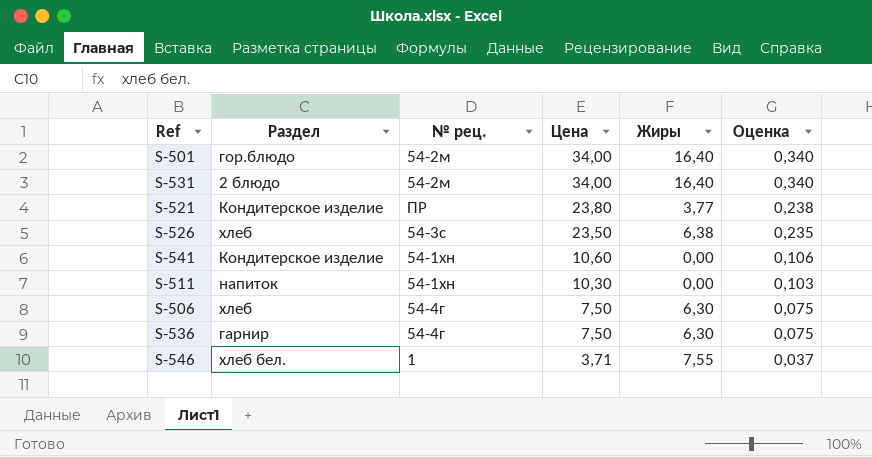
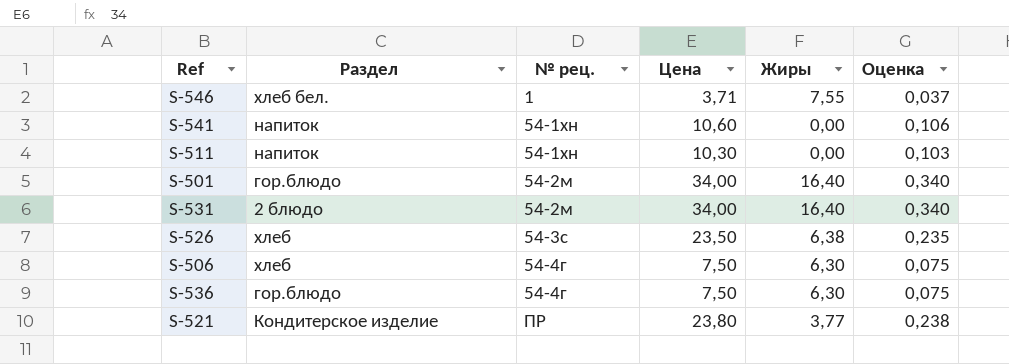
row order: Цена descending -> № рец. ascending
S-541 | Раздел: Кондитерское изделие -> напиток
S-536 | Раздел: гарнир -> гор.блюдо

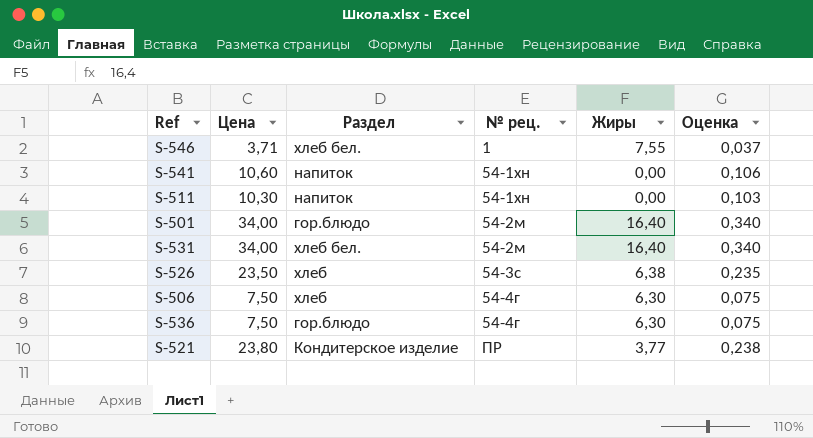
column Цена | position: 4 -> 2
S-531 | Раздел: 2 блюдо -> хлеб бел.

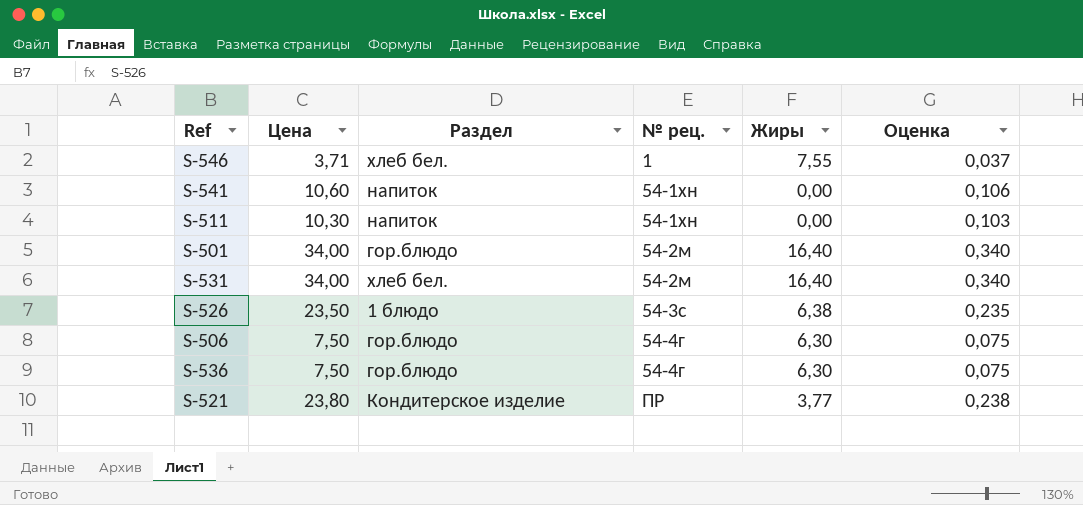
S-526 | Раздел: хлеб -> 1 блюдо
S-506 | Раздел: хлеб -> гор.блюдо

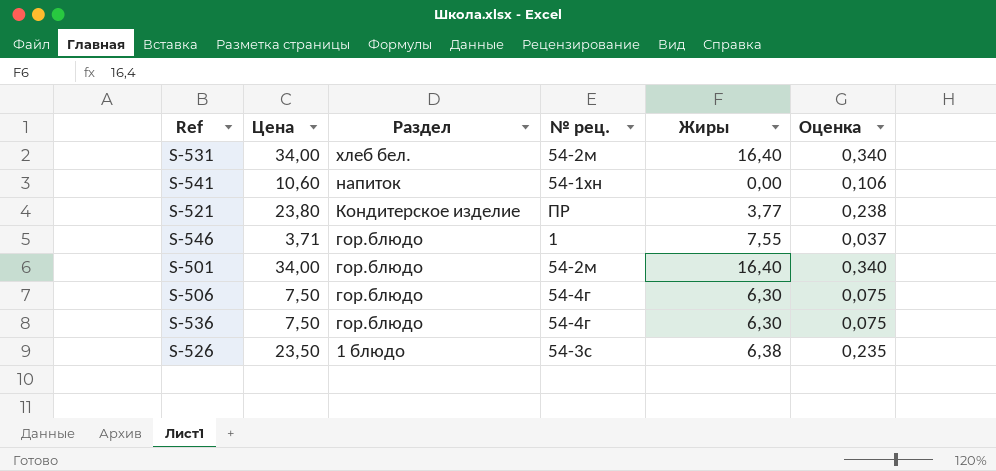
row order: № рец. ascending -> Раздел descending
row S-511: 10,30 | напиток | 54-1хн | 0,00 | 0,103 -> none
S-546 | Раздел: хлеб бел. -> гор.блюдо

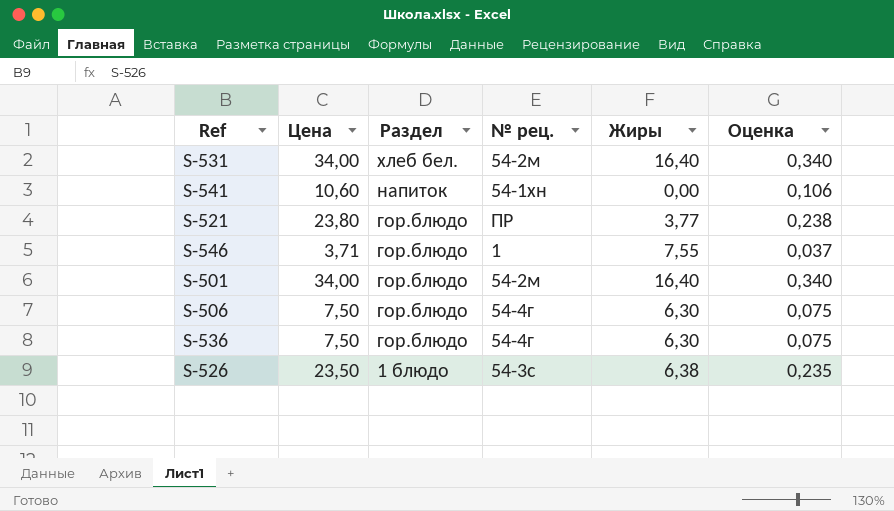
S-521 | Раздел: Кондитерское изделие -> гор.блюдо

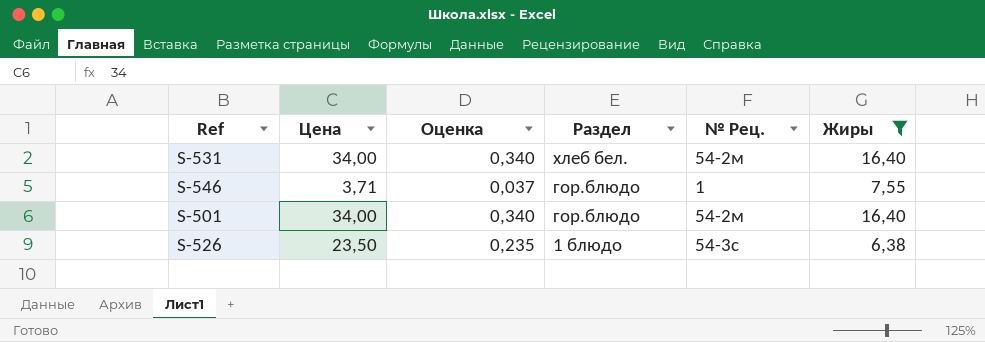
filter: none -> Жиры >= 6,38
column Оценка | position: 6 -> 3
column name: № рец. -> № Рец.

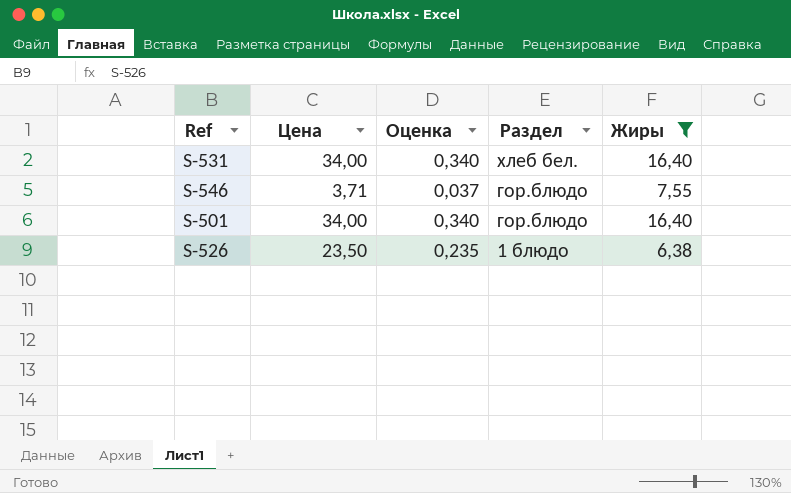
column № Рец. | position: 5 -> none

